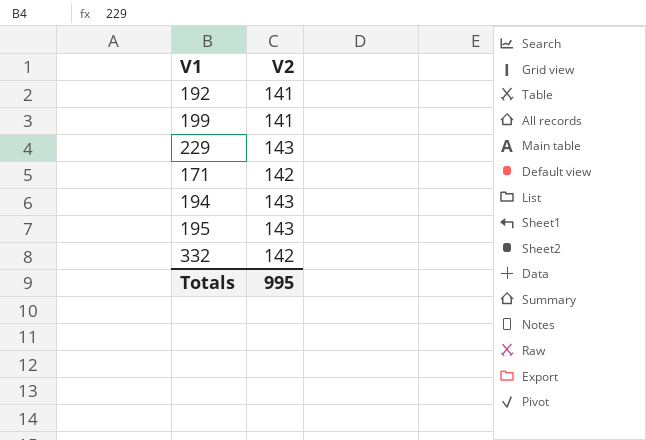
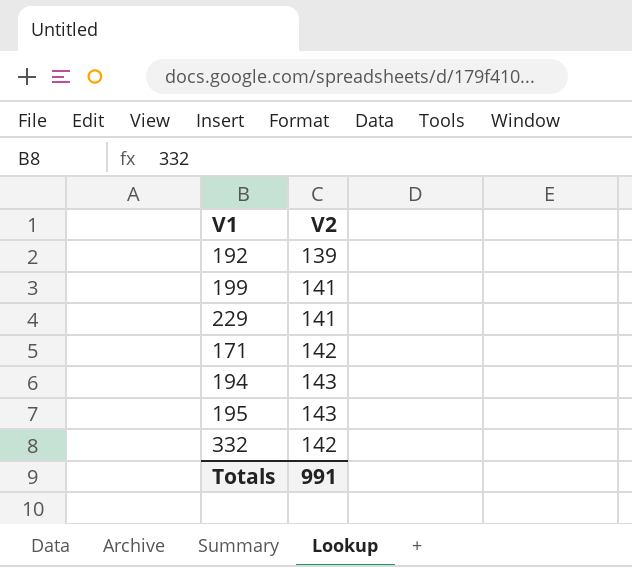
192 | V2: 141 -> 139
229 | V2: 143 -> 141
Totals | V2: 995 -> 991

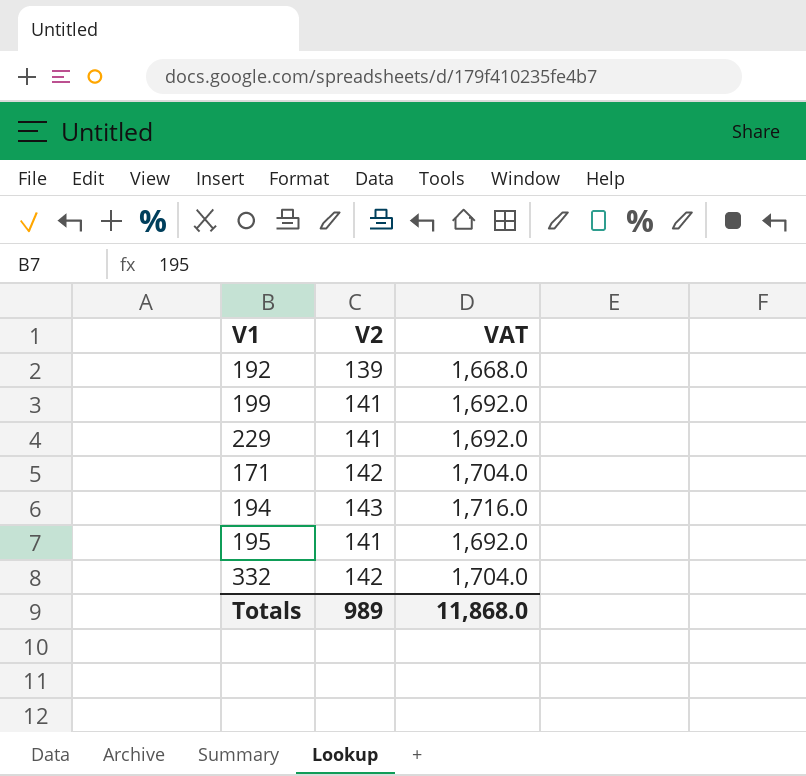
column VAT | formula: none -> [V2] * 12
195 | V2: 143 -> 141
Totals | V2: 991 -> 989

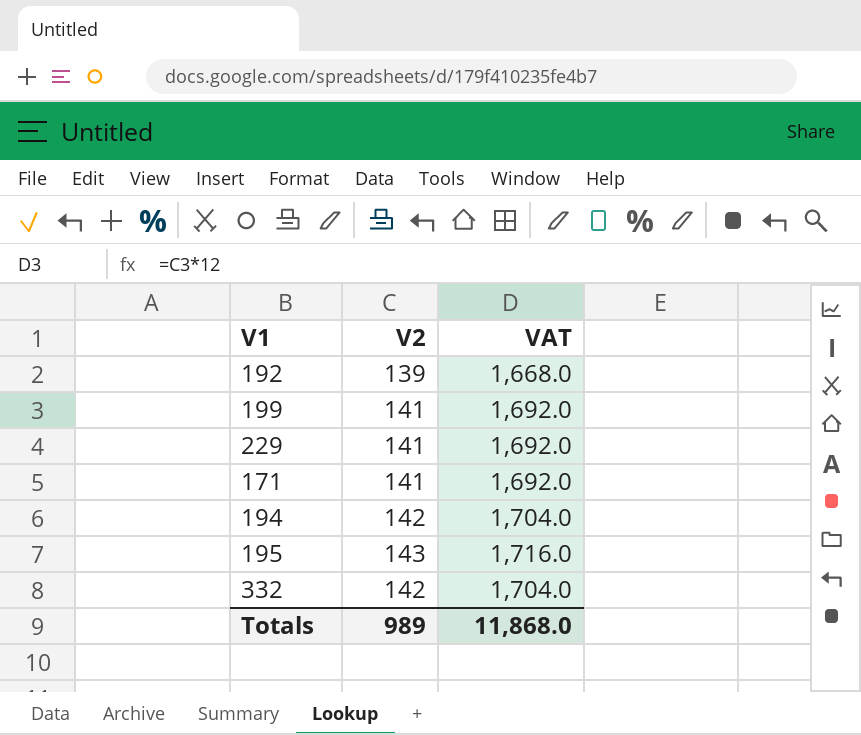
171 | V2: 142 -> 141
171 | VAT: 1,704.0 -> 1,692.0
194 | V2: 143 -> 142
194 | VAT: 1,716.0 -> 1,704.0
195 | V2: 141 -> 143
195 | VAT: 1,692.0 -> 1,716.0

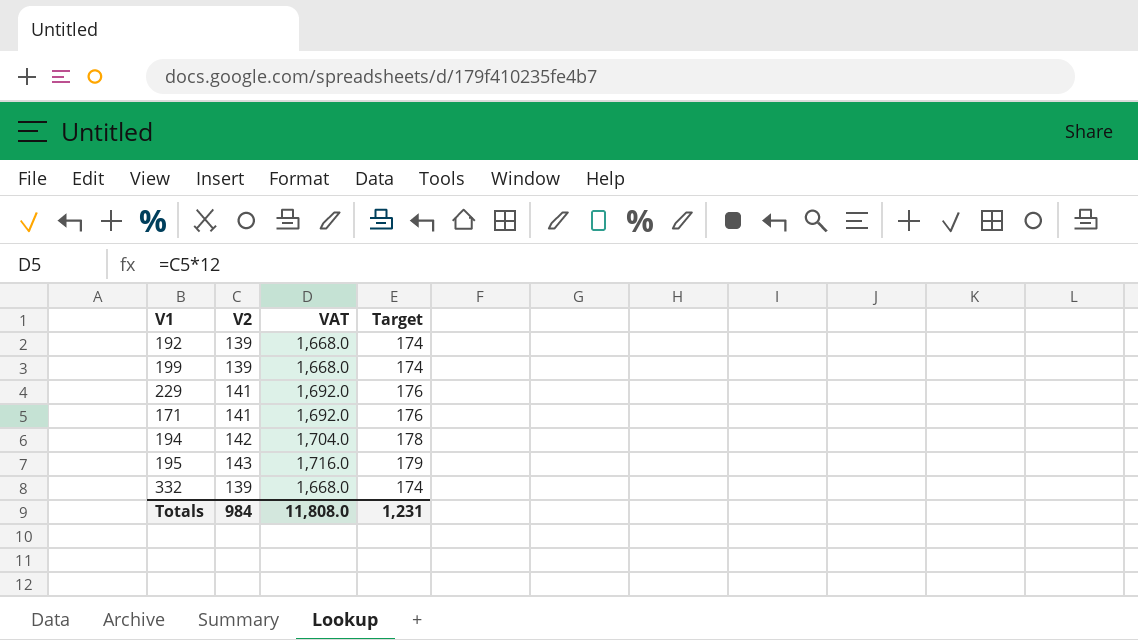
column Target | formula: none -> [V2] * 1.25
199 | V2: 141 -> 139
199 | VAT: 1,692.0 -> 1,668.0
332 | V2: 142 -> 139
332 | VAT: 1,704.0 -> 1,668.0
Totals | V2: 989 -> 984
Totals | VAT: 11,868.0 -> 11,808.0

